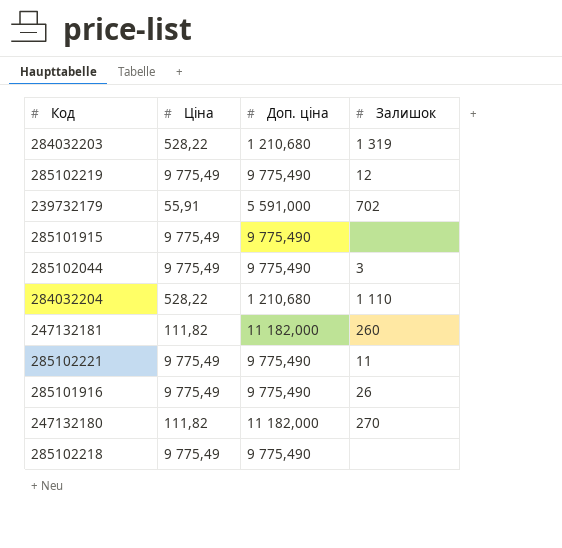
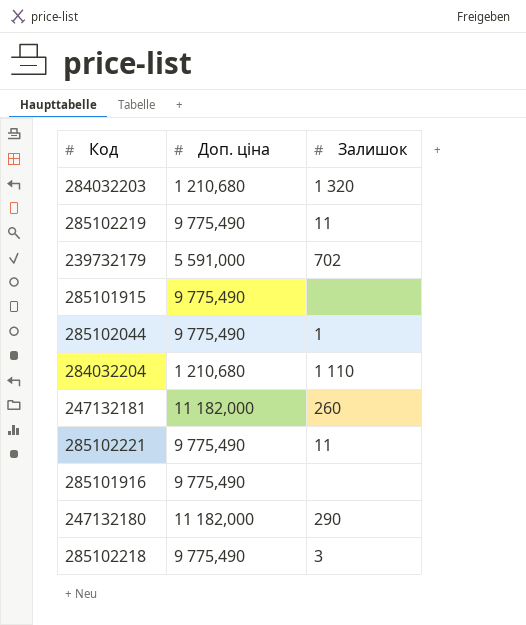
column Ціна | position: 2 -> none
284032203 | Залишок: 1 319 -> 1 320
285102219 | Залишок: 12 -> 11
285102044 | Залишок: 3 -> 1
285101916 | Залишок: 26 -> none
247132180 | Залишок: 270 -> 290
285102218 | Залишок: none -> 3

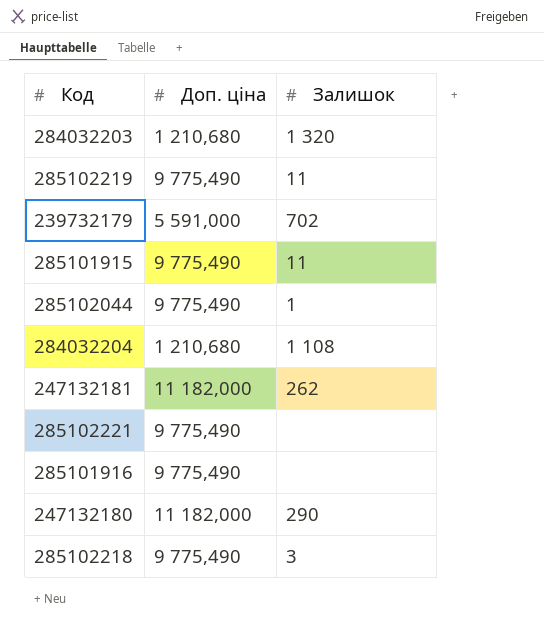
285101915 | Залишок: none -> 11
284032204 | Залишок: 1 110 -> 1 108
247132181 | Залишок: 260 -> 262
285102221 | Залишок: 11 -> none

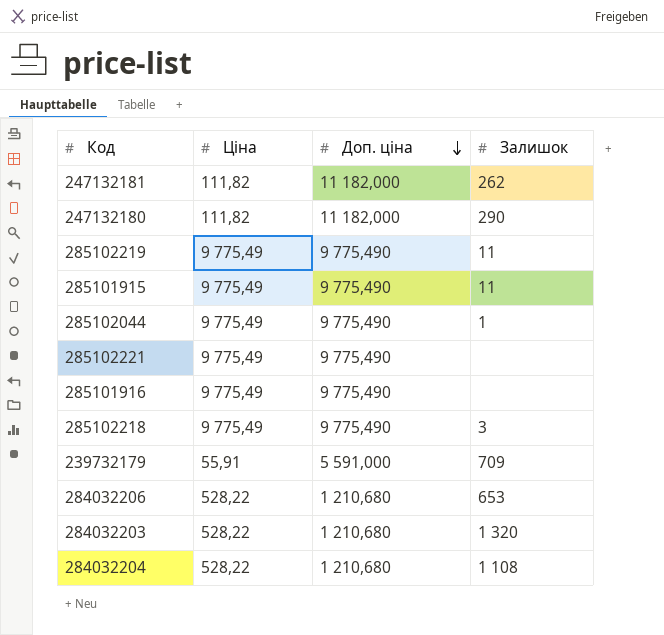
row order: none -> Доп. ціна descending
column Ціна | position: none -> 2
239732179 | Залишок: 702 -> 709
row 284032206: none -> 528,22 | 1 210,680 | 653

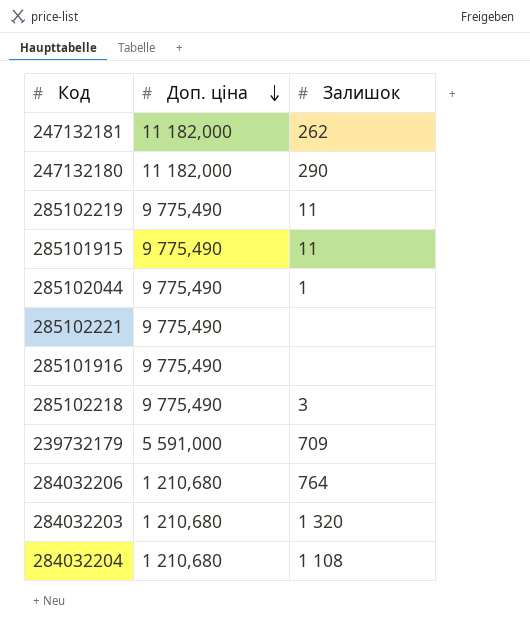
column Ціна | position: 2 -> none
284032206 | Залишок: 653 -> 764

